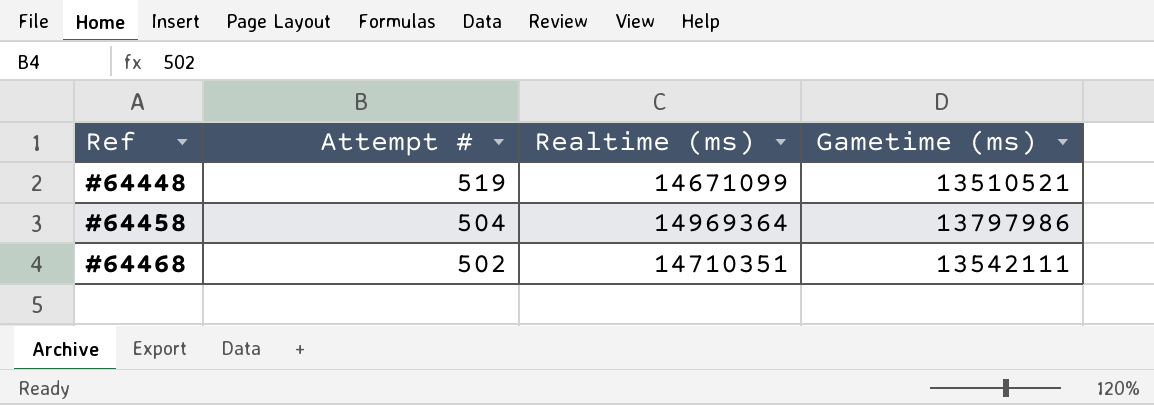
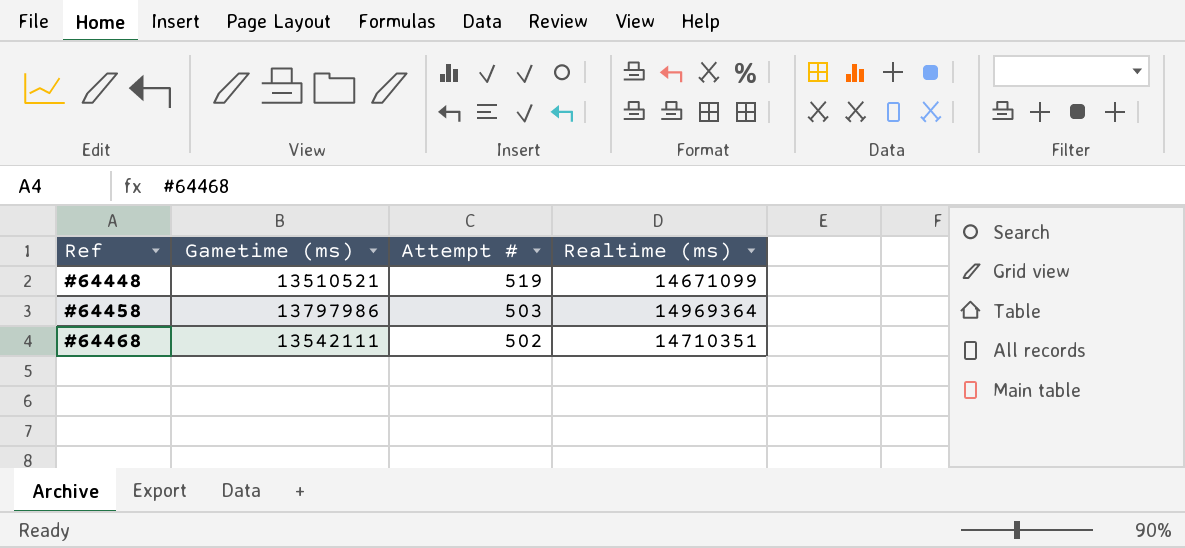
column Gametime (ms) | position: 4 -> 2
#64458 | Attempt #: 504 -> 503

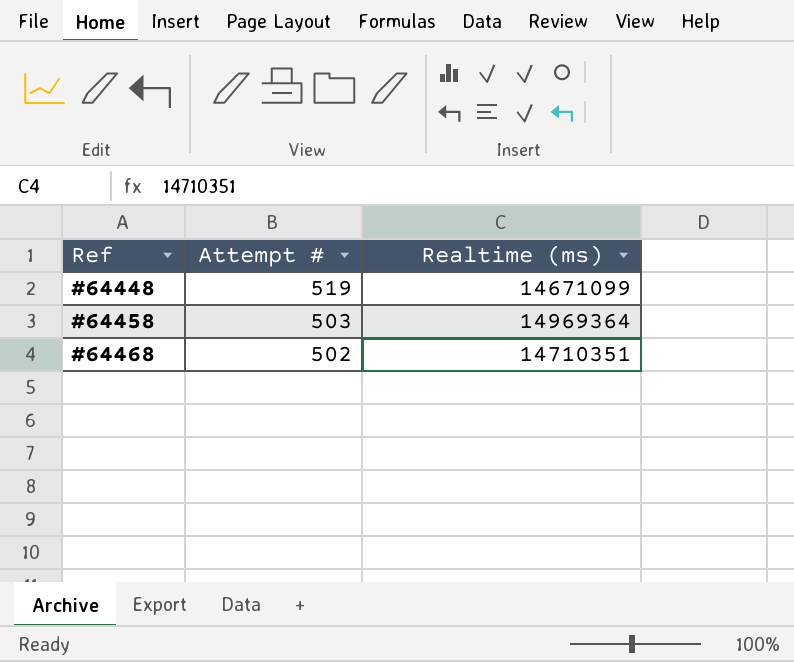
column Gametime (ms) | position: 2 -> none

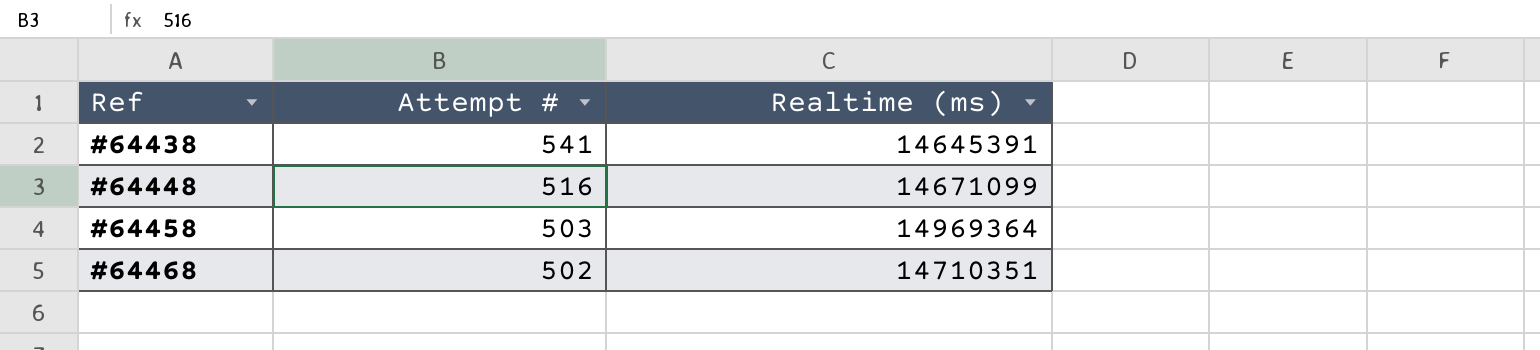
row #64438: none -> 541 | 14645391
#64448 | Attempt #: 519 -> 516

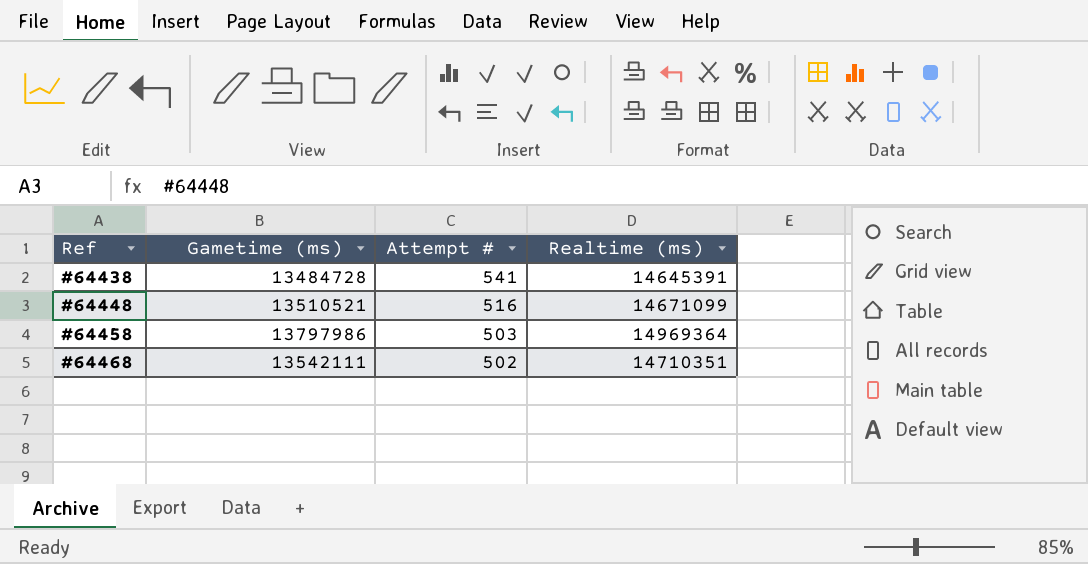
column Gametime (ms) | position: none -> 2

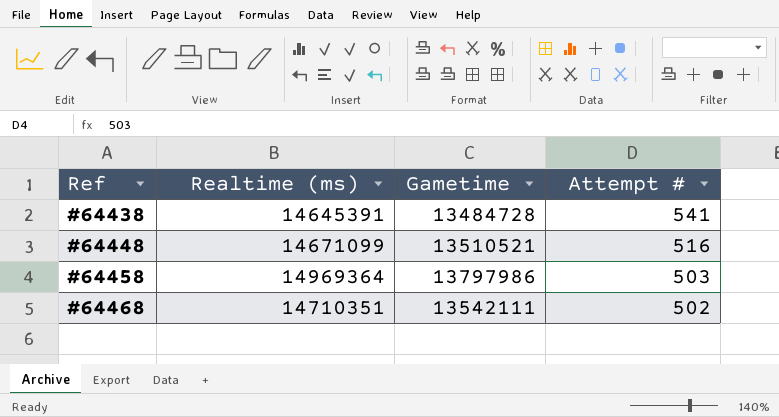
column Realtime (ms) | position: 4 -> 2
column name: Gametime (ms) -> Gametime

